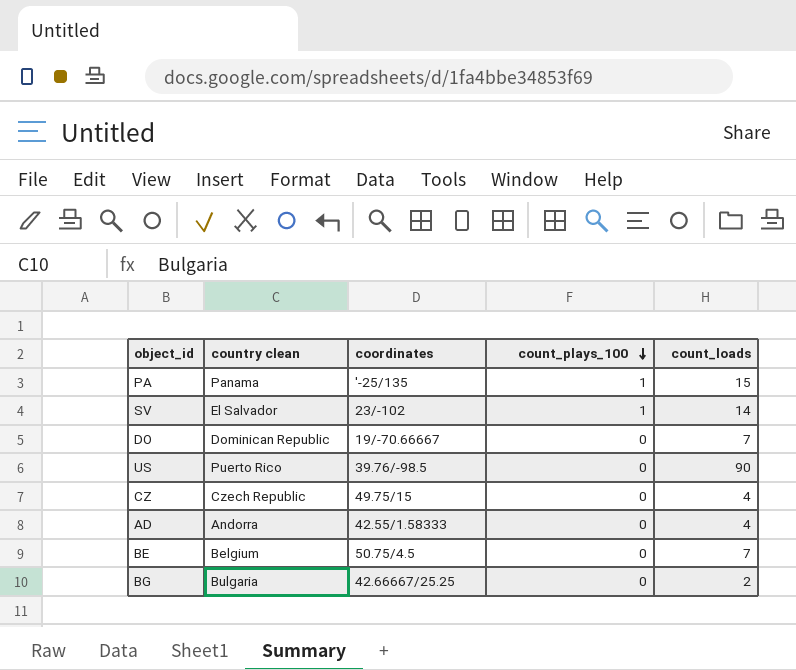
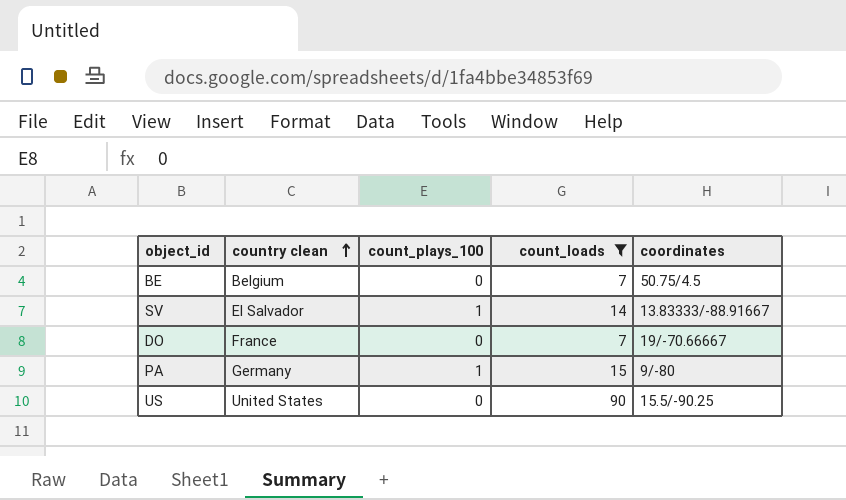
filter: none -> count_loads >= 7
row order: count_plays_100 descending -> country clean ascending
column coordinates | position: 3 -> 5
SV | coordinates: 23/-102 -> 13.83333/-88.91667
DO | country clean: Dominican Republic -> France
PA | country clean: Panama -> Germany
PA | coordinates: '-25/135 -> 9/-80
US | country clean: Puerto Rico -> United States
US | coordinates: 39.76/-98.5 -> 15.5/-90.25

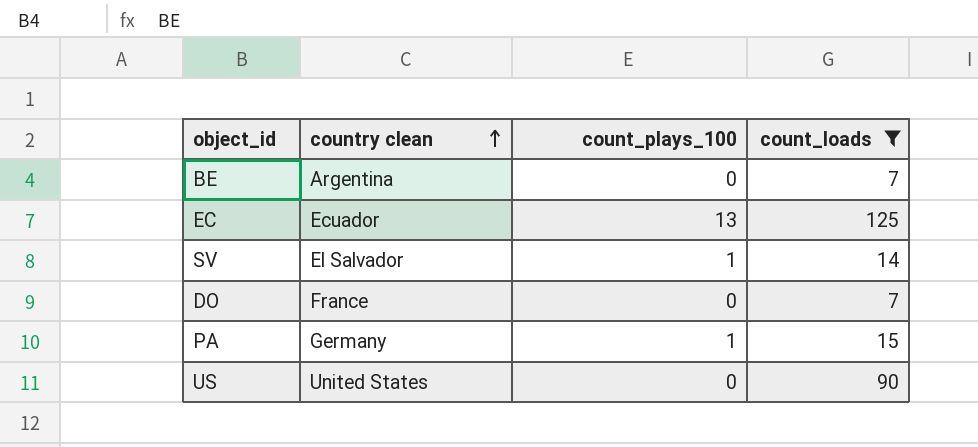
column coordinates | position: 5 -> none
BE | country clean: Belgium -> Argentina
row EC: none -> Ecuador | 13 | 125

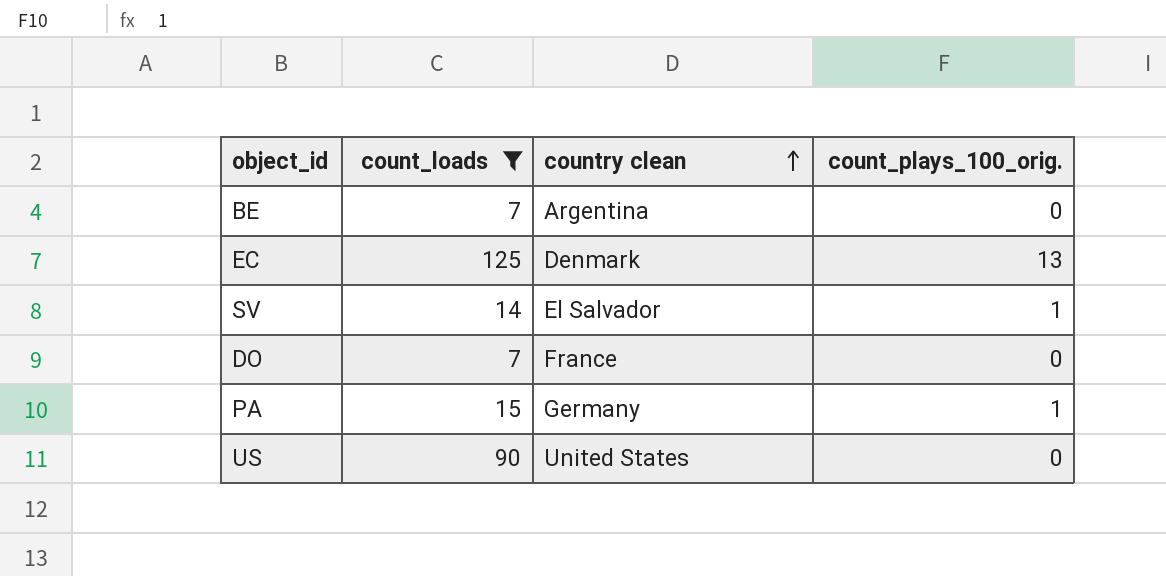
column count_loads | position: 4 -> 2
column name: count_plays_100 -> count_plays_100_orig.
EC | country clean: Ecuador -> Denmark

